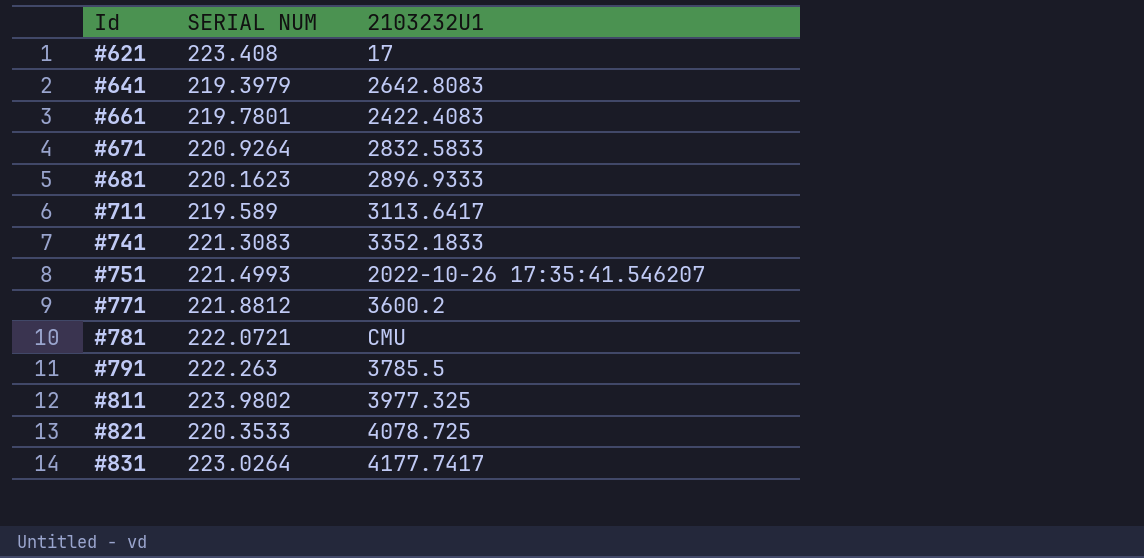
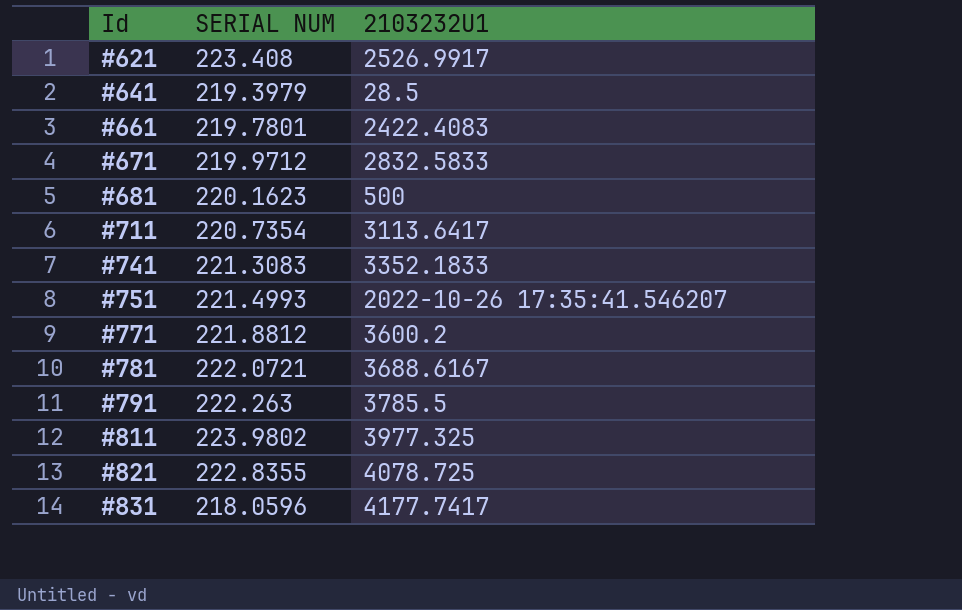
#621 | 2103232U1: 17 -> 2526.9917
#641 | 2103232U1: 2642.8083 -> 28.5
#671 | SERIAL NUM: 220.9264 -> 219.9712
#681 | 2103232U1: 2896.9333 -> 500
#711 | SERIAL NUM: 219.589 -> 220.7354
#781 | 2103232U1: CMU -> 3688.6167
#821 | SERIAL NUM: 220.3533 -> 222.8355
#831 | SERIAL NUM: 223.0264 -> 218.0596

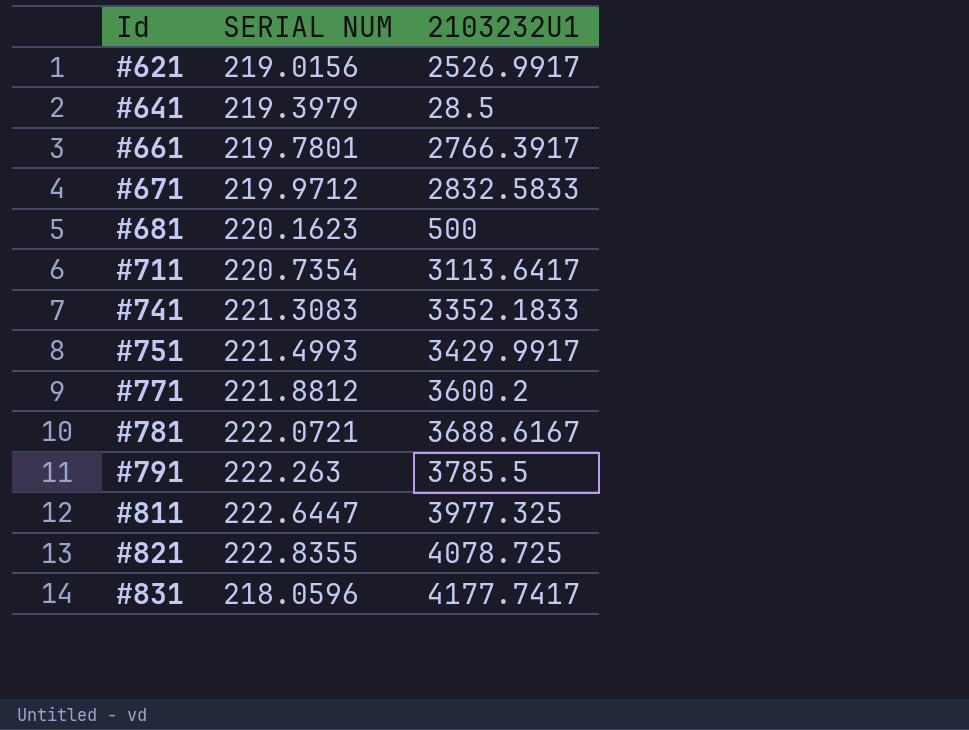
#621 | SERIAL NUM: 223.408 -> 219.0156
#661 | 2103232U1: 2422.4083 -> 2766.3917
#751 | 2103232U1: 2022-10-26 17:35:41.546207 -> 3429.9917
#811 | SERIAL NUM: 223.9802 -> 222.6447

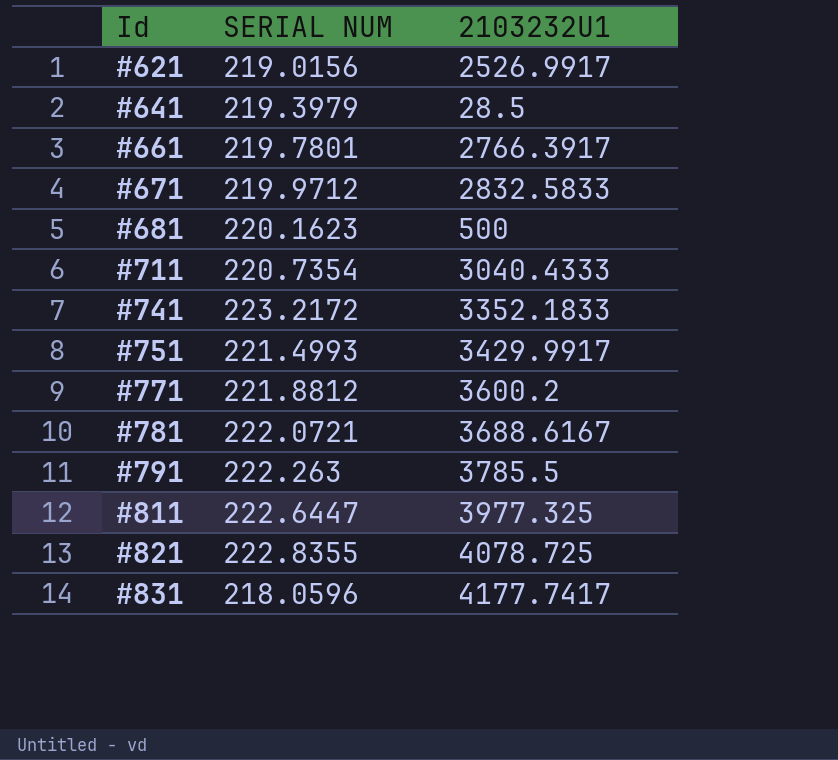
#711 | 2103232U1: 3113.6417 -> 3040.4333
#741 | SERIAL NUM: 221.3083 -> 223.2172

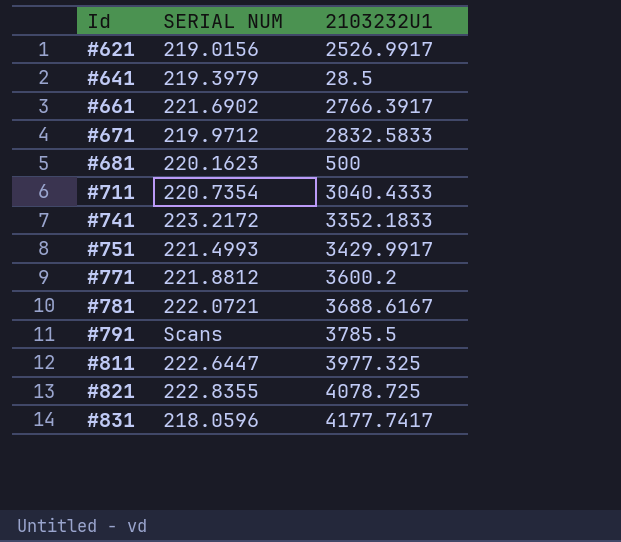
#661 | SERIAL NUM: 219.7801 -> 221.6902
#791 | SERIAL NUM: 222.263 -> Scans

